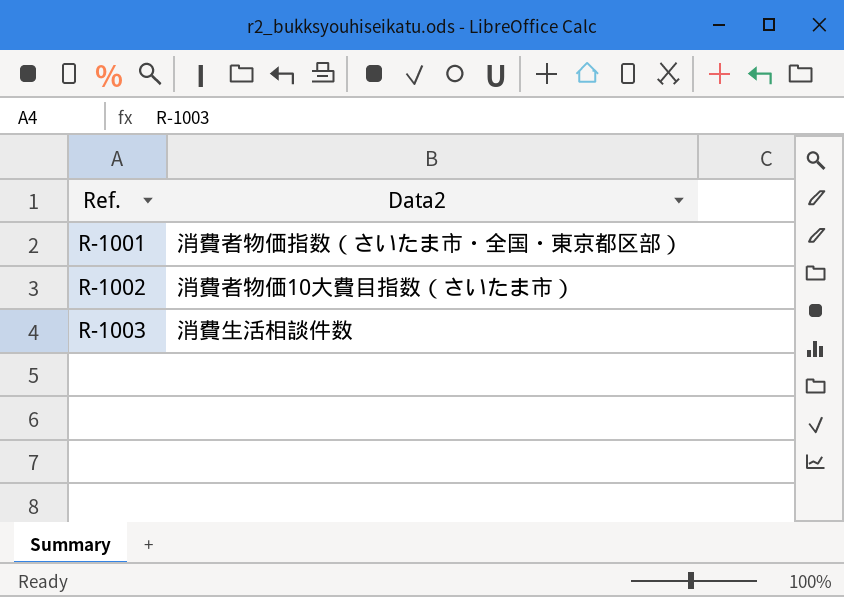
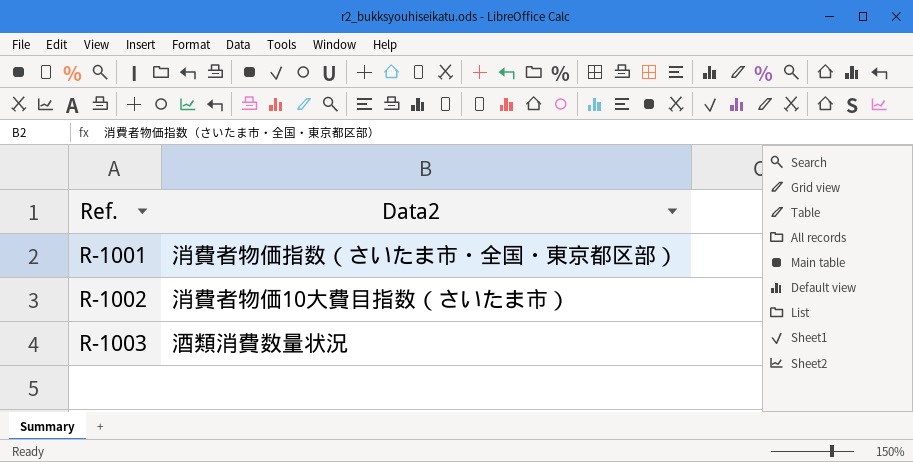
R-1003 | Data2: 消費生活相談件数 -> 酒類消費数量状況

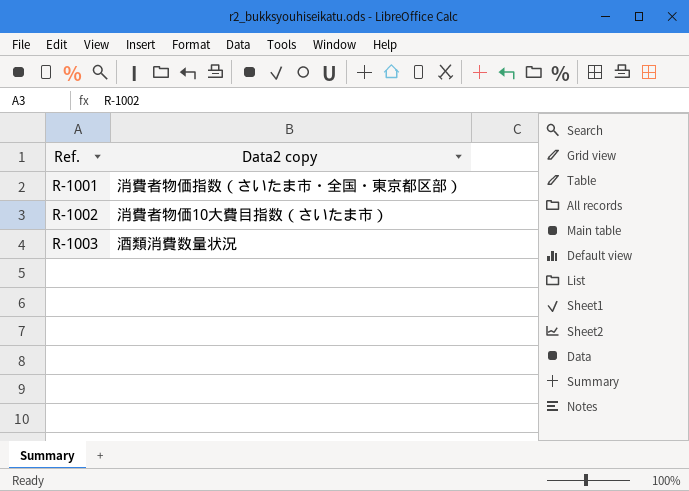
column name: Data2 -> Data2 copy

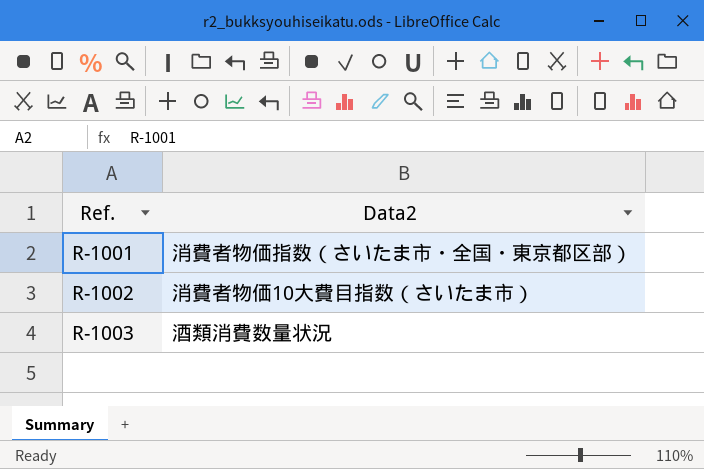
column name: Data2 copy -> Data2

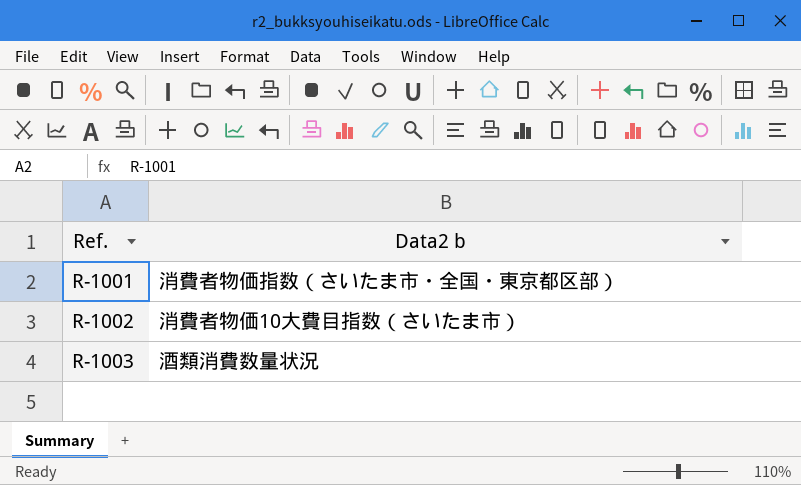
column name: Data2 -> Data2 b

